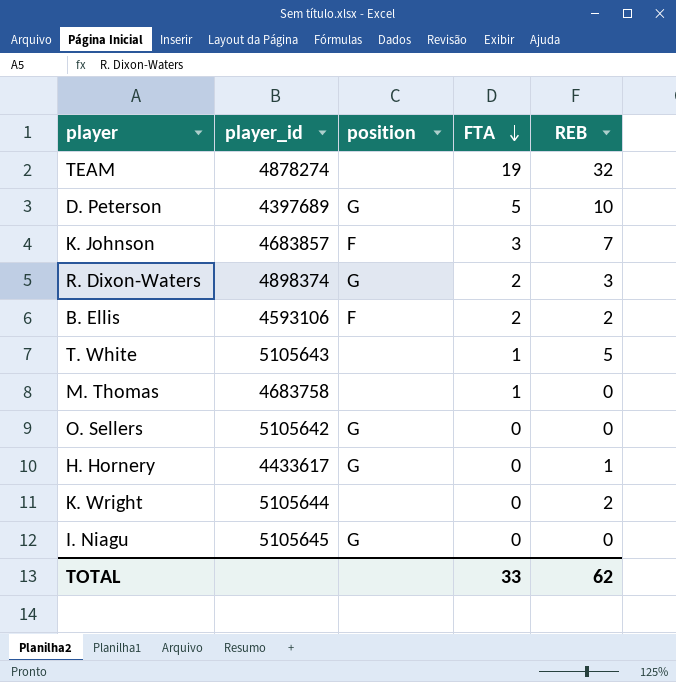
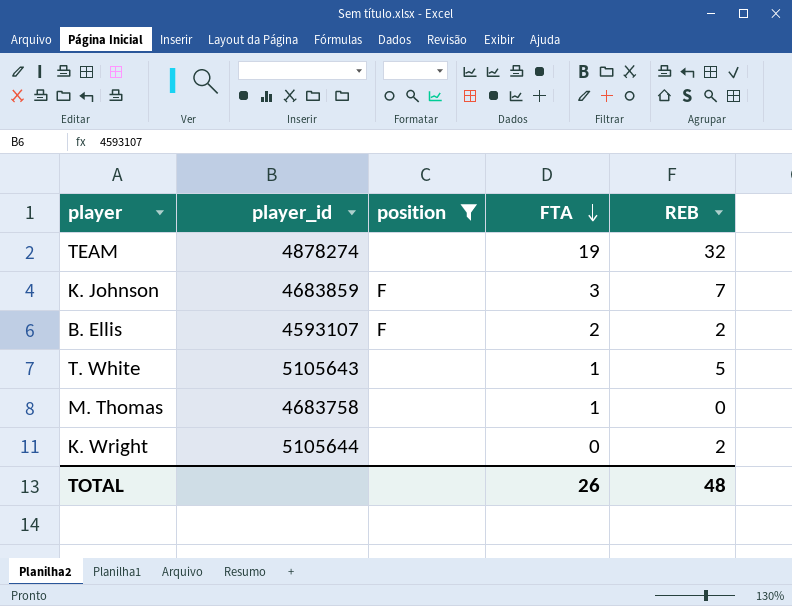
filter: none -> position != G
K. Johnson | player_id: 4683857 -> 4683859
B. Ellis | player_id: 4593106 -> 4593107
TOTAL | FTA: 33 -> 26
TOTAL | REB: 62 -> 48

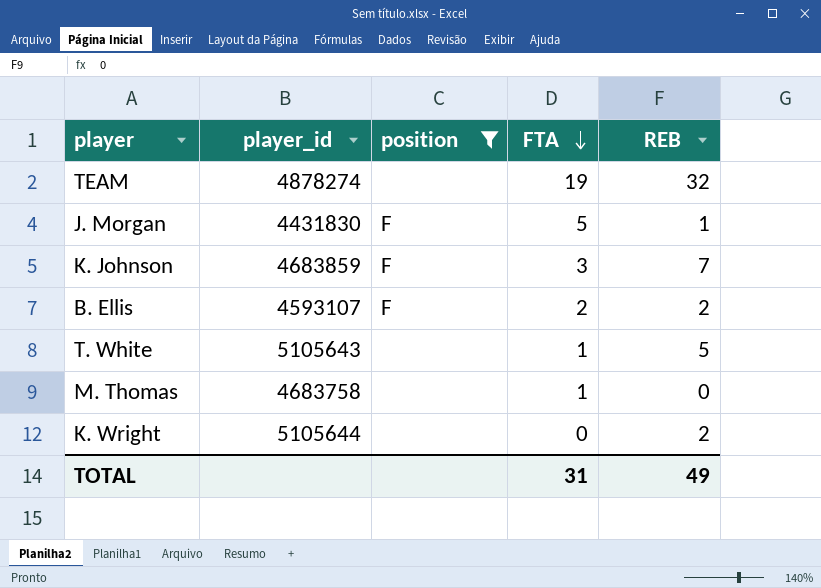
row J. Morgan: none -> 4431830 | F | 5 | 1
TOTAL | FTA: 26 -> 31
TOTAL | REB: 48 -> 49

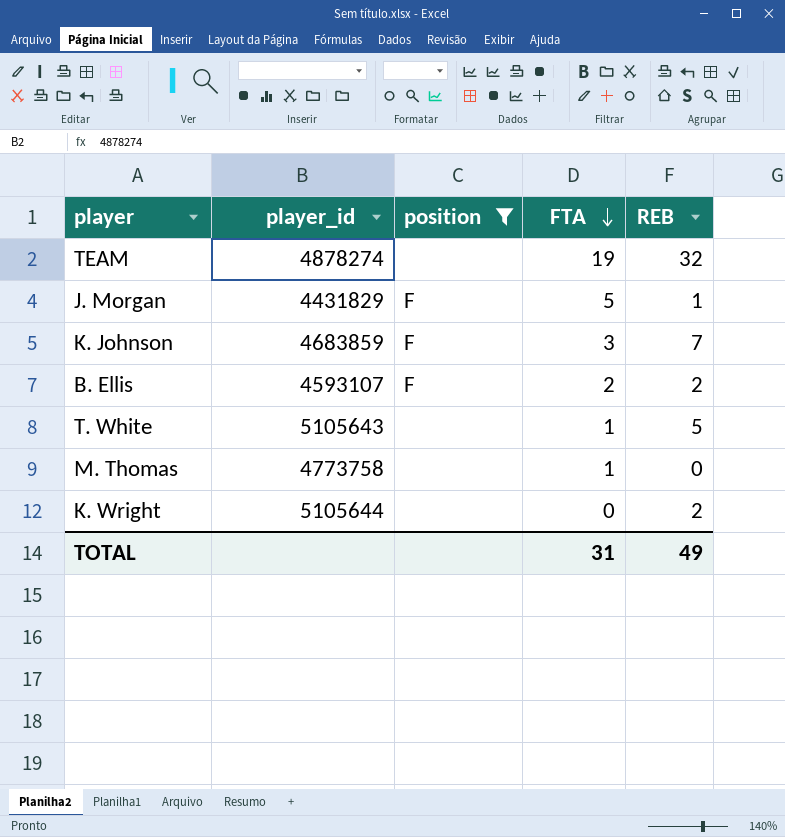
J. Morgan | player_id: 4431830 -> 4431829
M. Thomas | player_id: 4683758 -> 4773758

